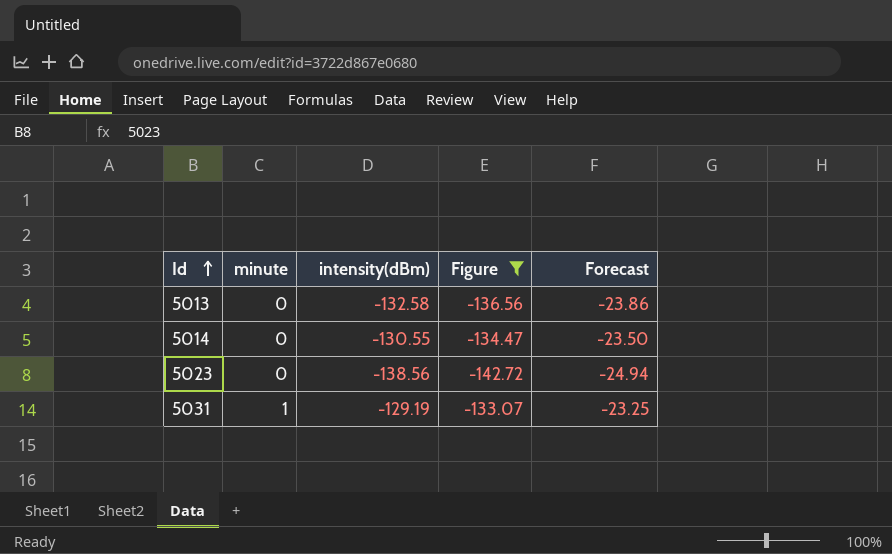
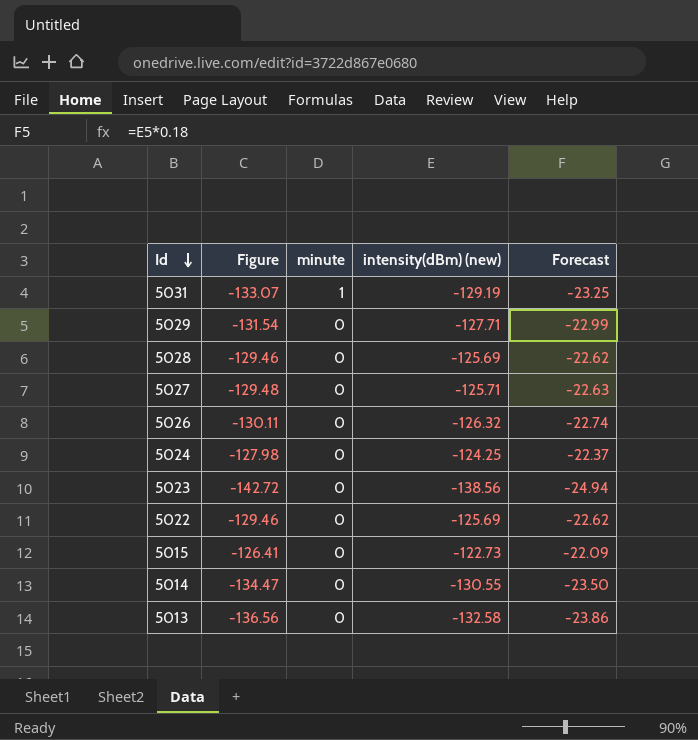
filter: Figure <= -133.07 -> none
row order: Id ascending -> Id descending
column Figure | position: 4 -> 2
column name: intensity(dBm) -> intensity(dBm) (new)

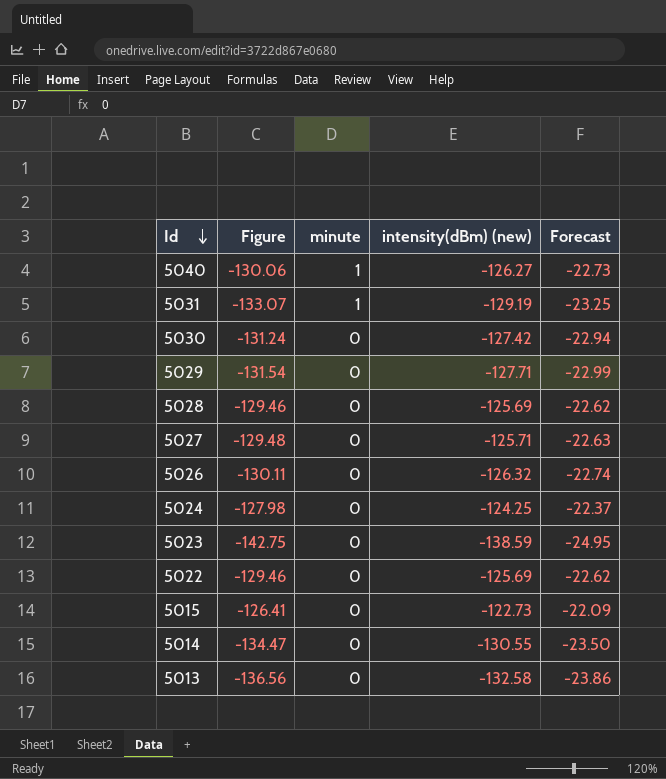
row 5040: none -> -130.06 | 1 | -126.27 | -22.73
row 5030: none -> -131.24 | 0 | -127.42 | -22.94
5023 | Figure: -142.72 -> -142.75
5023 | intensity(dBm) (new): -138.56 -> -138.59
5023 | Forecast: -24.94 -> -24.95

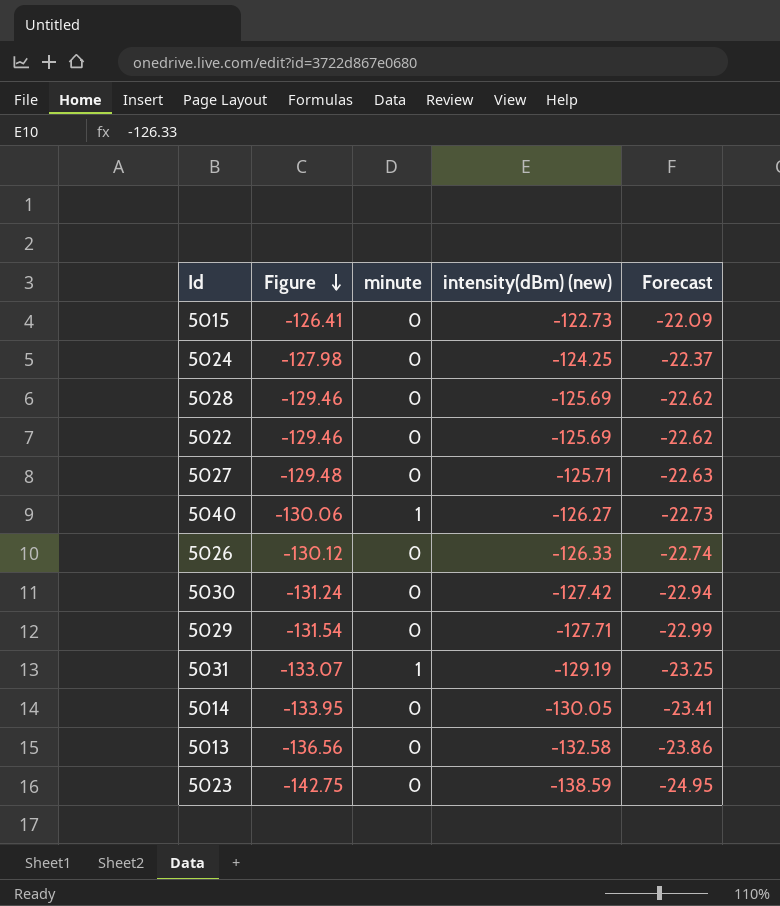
row order: Id descending -> Figure descending
5026 | Figure: -130.11 -> -130.12
5026 | intensity(dBm) (new): -126.32 -> -126.33
5014 | Figure: -134.47 -> -133.95
5014 | intensity(dBm) (new): -130.55 -> -130.05
5014 | Forecast: -23.50 -> -23.41

